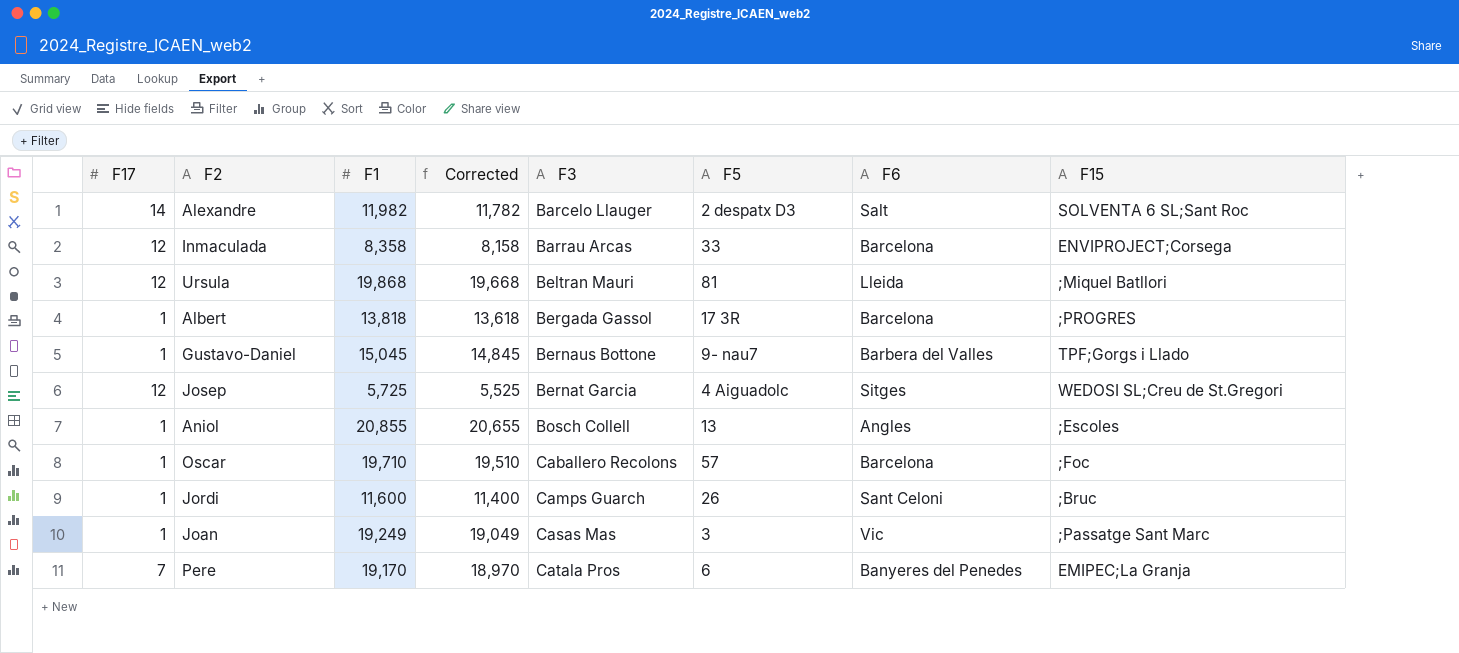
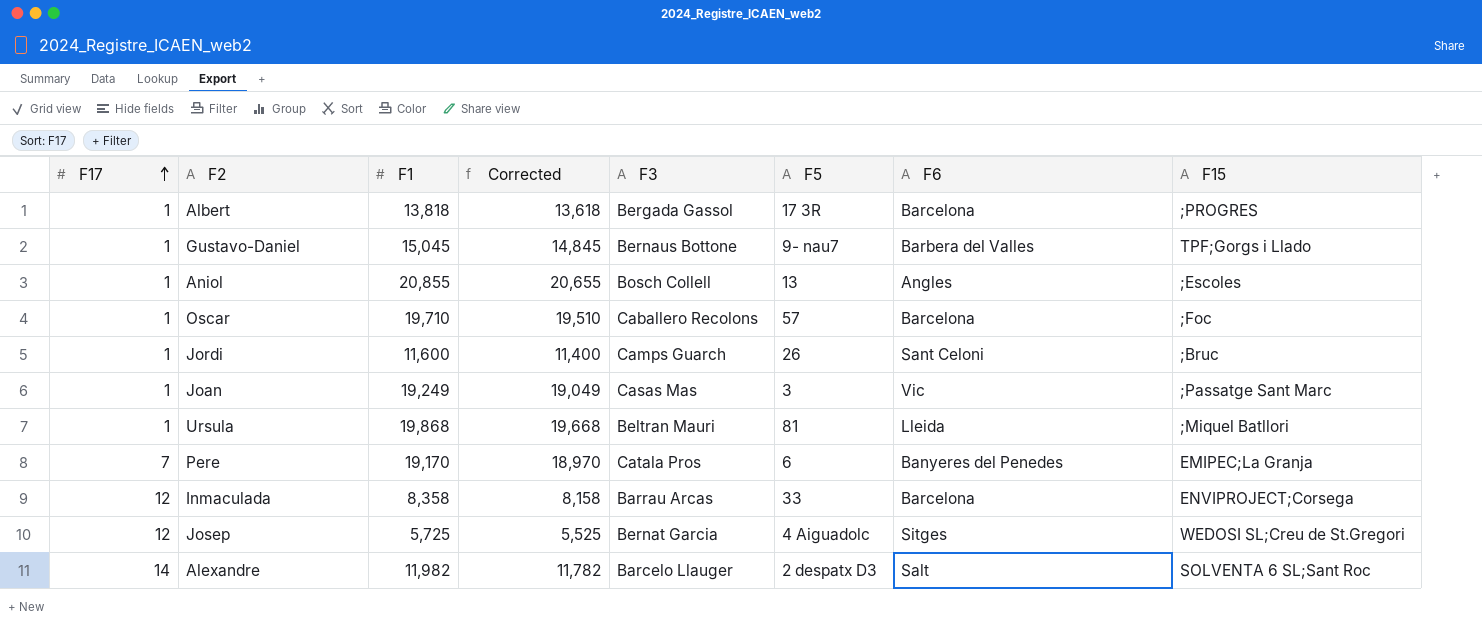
row order: none -> F17 ascending
Ursula | F17: 12 -> 1

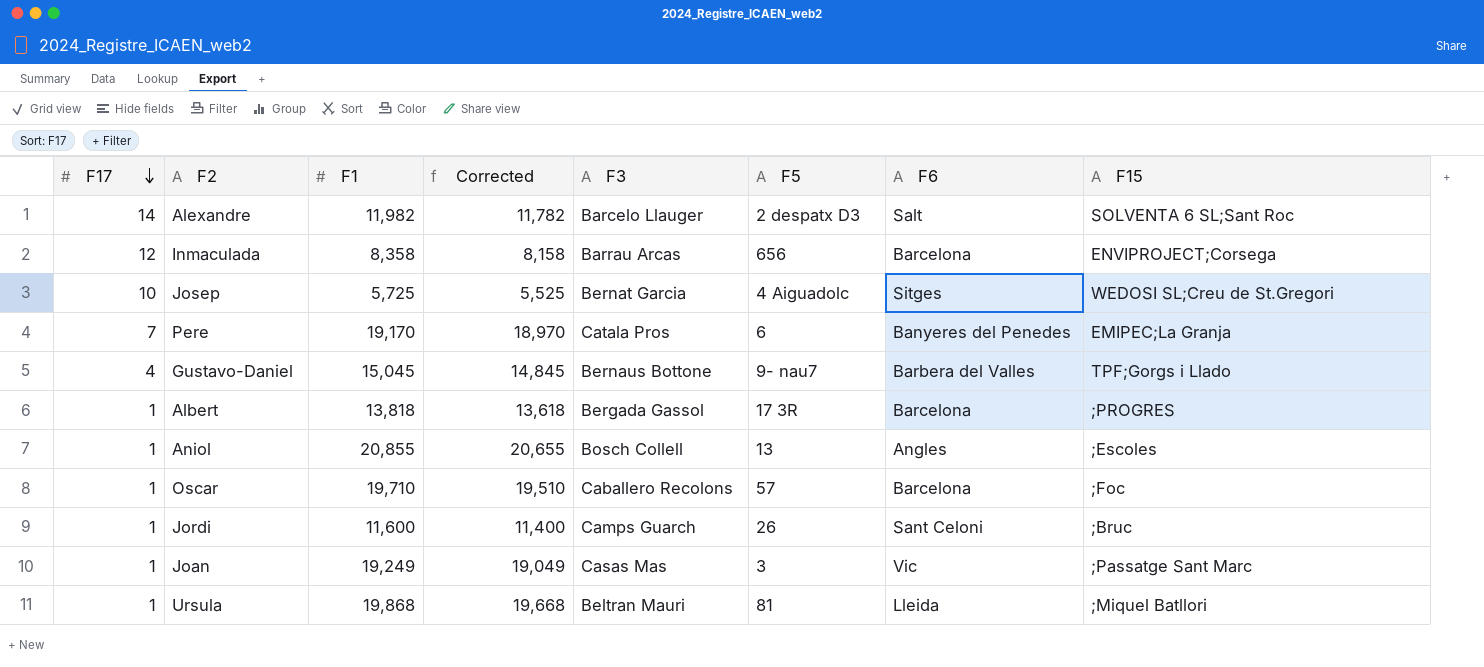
row order: F17 ascending -> F17 descending
Inmaculada | F5: 33 -> 656
Josep | F17: 12 -> 10
Gustavo-Daniel | F17: 1 -> 4

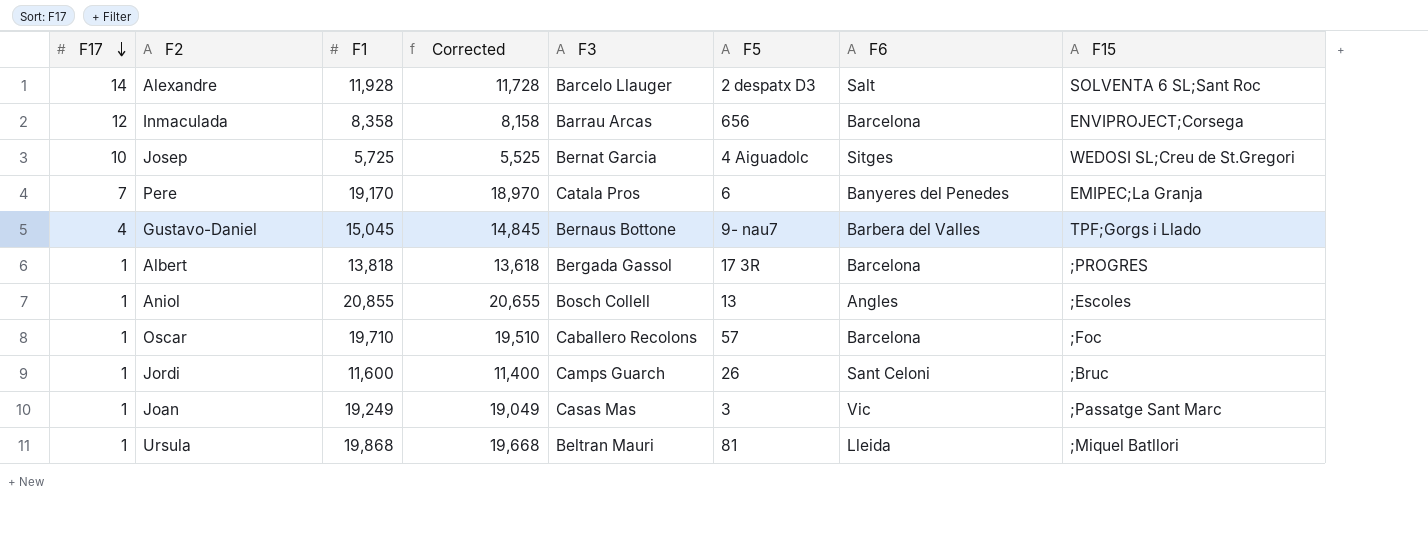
Alexandre | F1: 11,982 -> 11,928
Alexandre | Corrected: 11,782 -> 11,728

